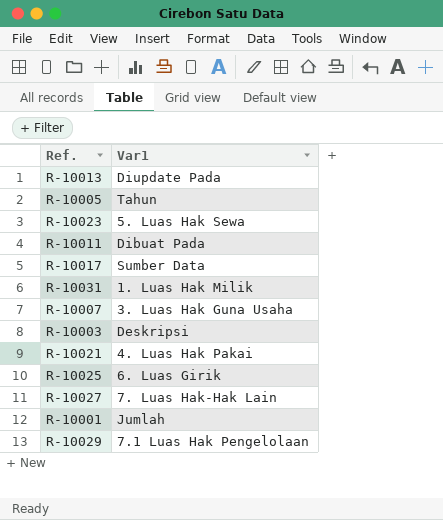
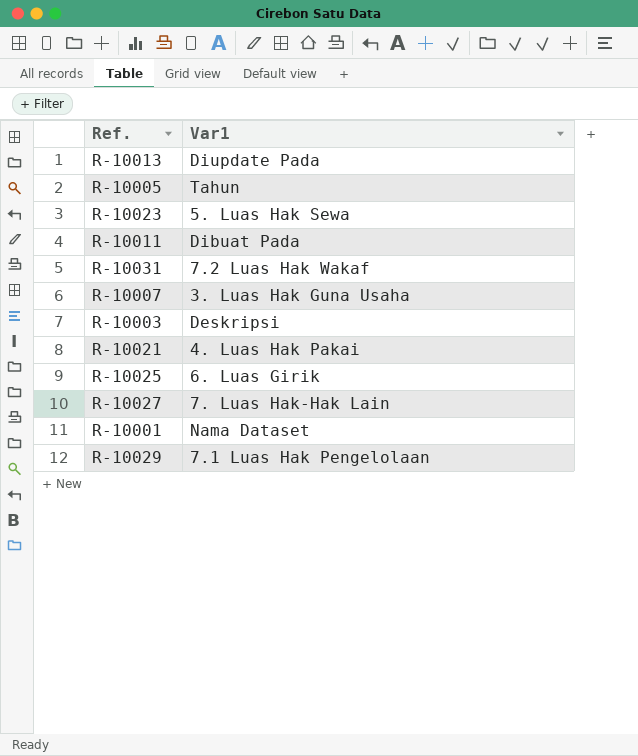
row R-10017: Sumber Data -> none
R-10031 | Var1: 1. Luas Hak Milik -> 7.2 Luas Hak Wakaf
R-10001 | Var1: Jumlah -> Nama Dataset

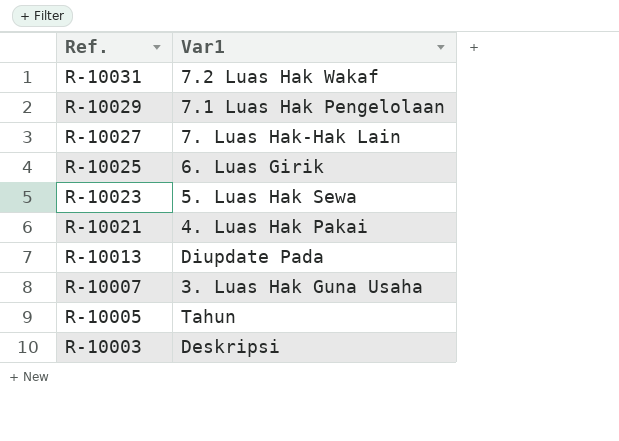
row order: none -> Ref. descending
row R-10011: Dibuat Pada -> none
row R-10001: Nama Dataset -> none

